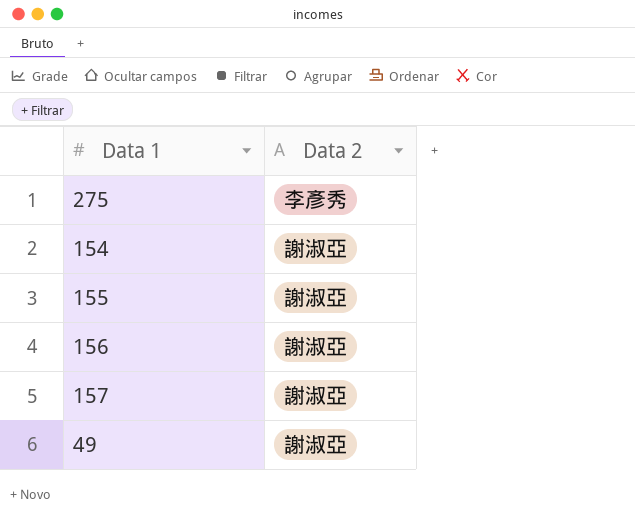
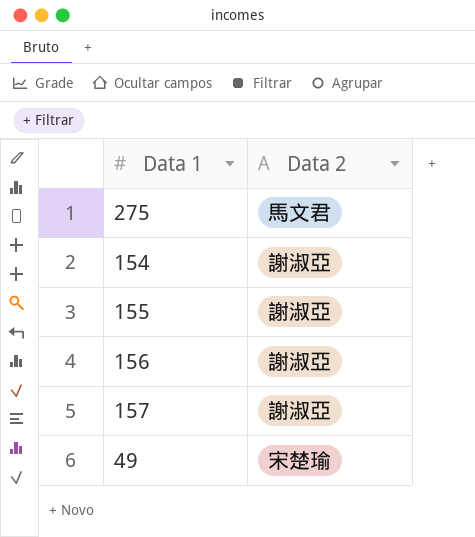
275 | Data 2: 李彥秀 -> 馬文君
49 | Data 2: 謝淑亞 -> 宋楚瑜

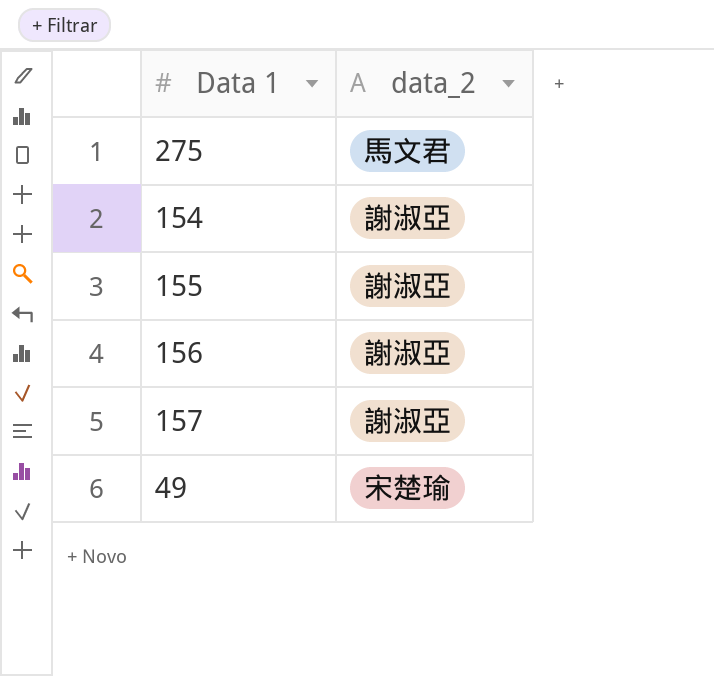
column name: Data 2 -> data_2

